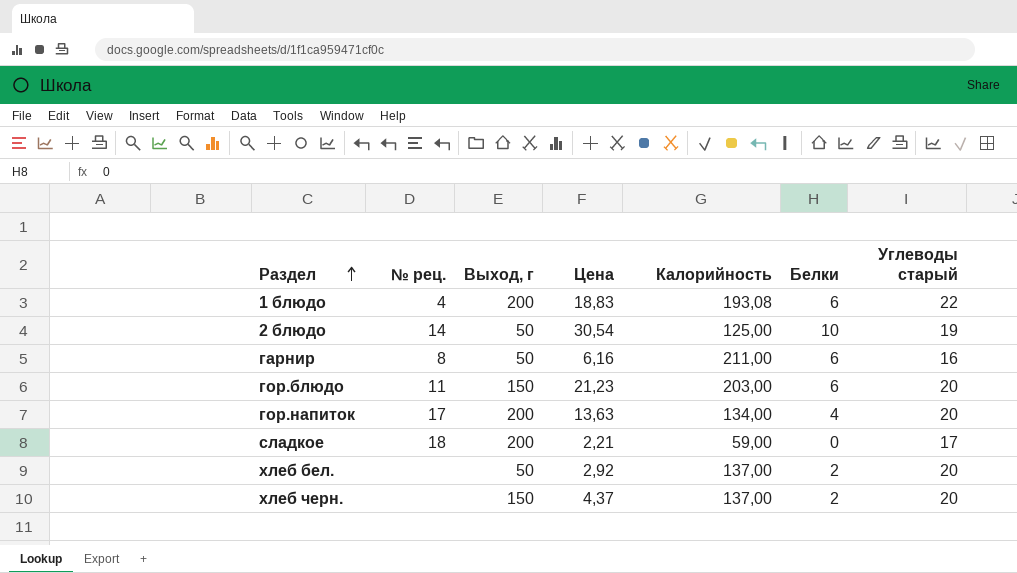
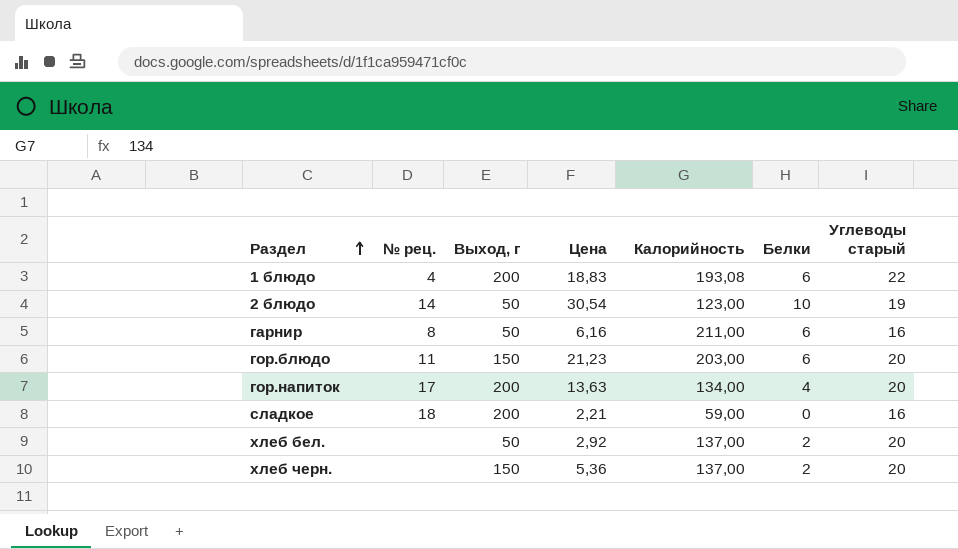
2 блюдо | Калорийность: 125,00 -> 123,00
сладкое | Углеводы старый: 17 -> 16
хлеб черн. | Цена: 4,37 -> 5,36

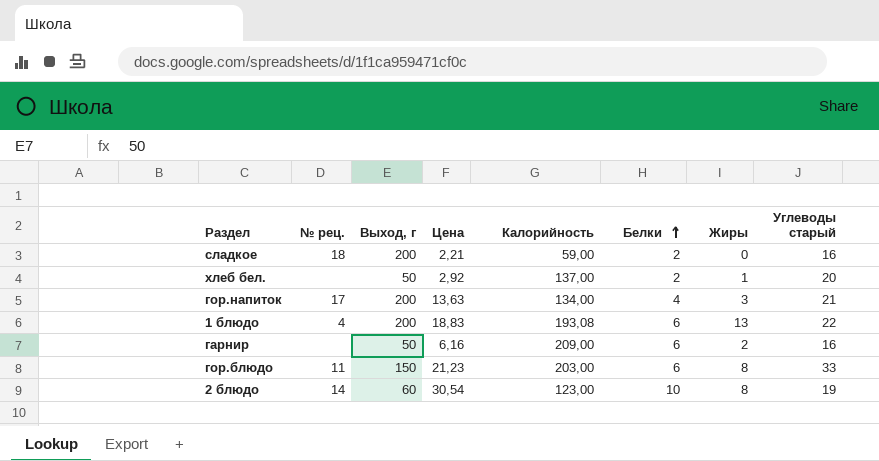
row order: Раздел ascending -> Белки ascending
column Жиры | position: none -> 7
row хлеб черн.: none | 150 | 5,36 | 137,00 | 2 | 20 -> none
сладкое | Белки: 0 -> 2
гор.напиток | Углеводы старый: 20 -> 21
гарнир | № рец.: 8 -> none
гарнир | Калорийность: 211,00 -> 209,00
гор.блюдо | Углеводы старый: 20 -> 33
2 блюдо | Выход, г: 50 -> 60

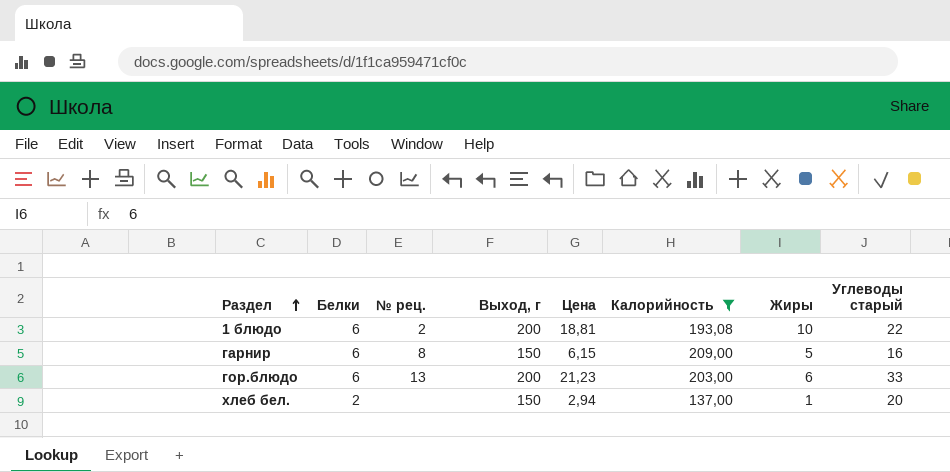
filter: none -> Калорийность >= 137,00
row order: Белки ascending -> Раздел ascending
column Белки | position: 6 -> 2
1 блюдо | № рец.: 4 -> 2
1 блюдо | Цена: 18,83 -> 18,81
1 блюдо | Жиры: 13 -> 10
гарнир | № рец.: none -> 8
гарнир | Выход, г: 50 -> 150
гарнир | Цена: 6,16 -> 6,15
гарнир | Жиры: 2 -> 5
гор.блюдо | № рец.: 11 -> 13
гор.блюдо | Выход, г: 150 -> 200
гор.блюдо | Жиры: 8 -> 6
хлеб бел. | Выход, г: 50 -> 150
хлеб бел. | Цена: 2,92 -> 2,94

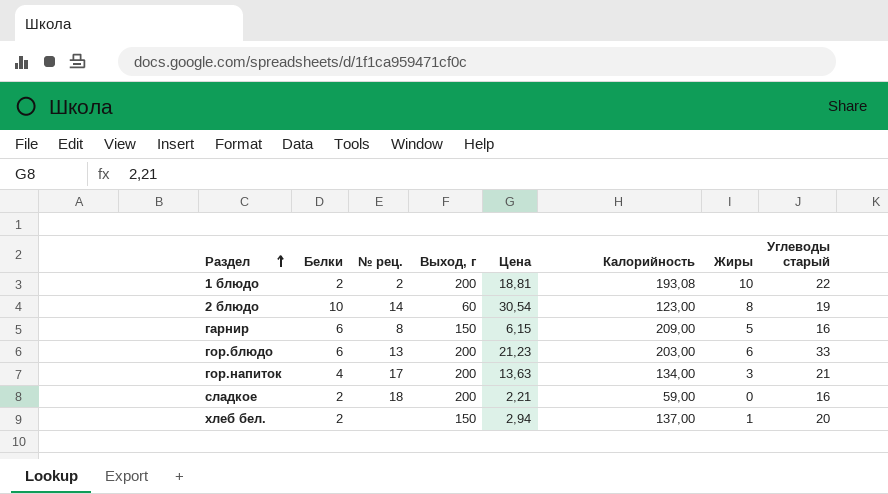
filter: Калорийность >= 137,00 -> none
1 блюдо | Белки: 6 -> 2

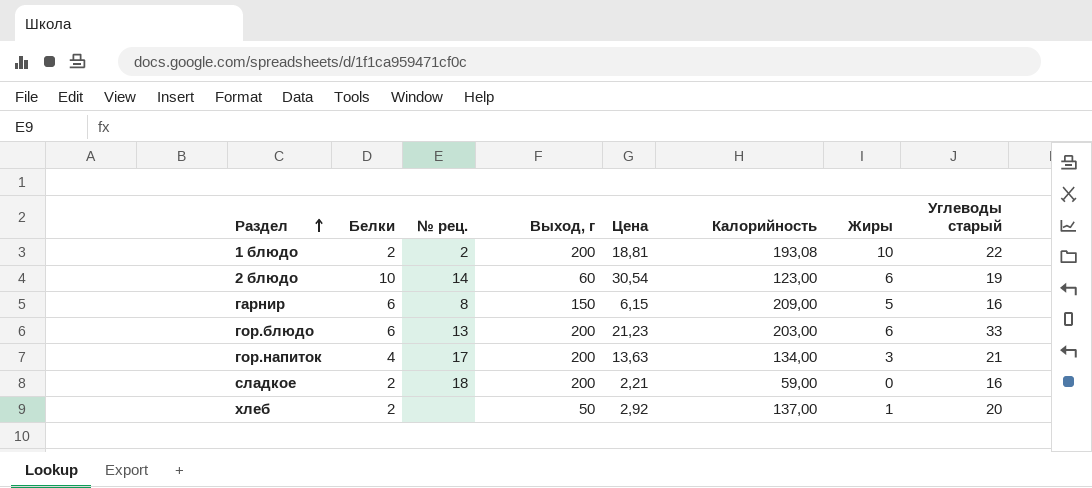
row хлеб бел.: 2 | none | 150 | 2,94 | 137,00 | 1 | 20 -> none
2 блюдо | Жиры: 8 -> 6
row хлеб: none -> 2 | none | 50 | 2,92 | 137,00 | 1 | 20

